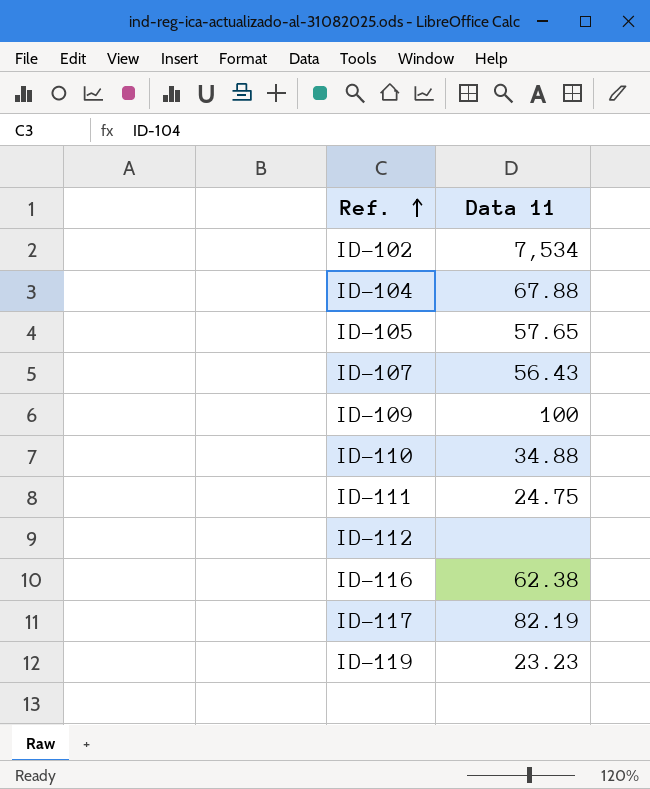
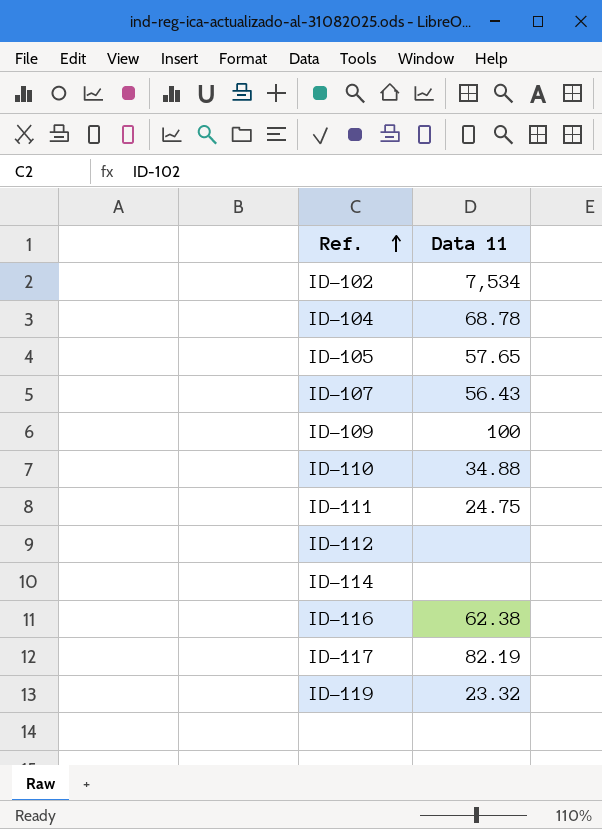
ID-104 | Data 11: 67.88 -> 68.78
row ID-114: none -> none
ID-119 | Data 11: 23.23 -> 23.32

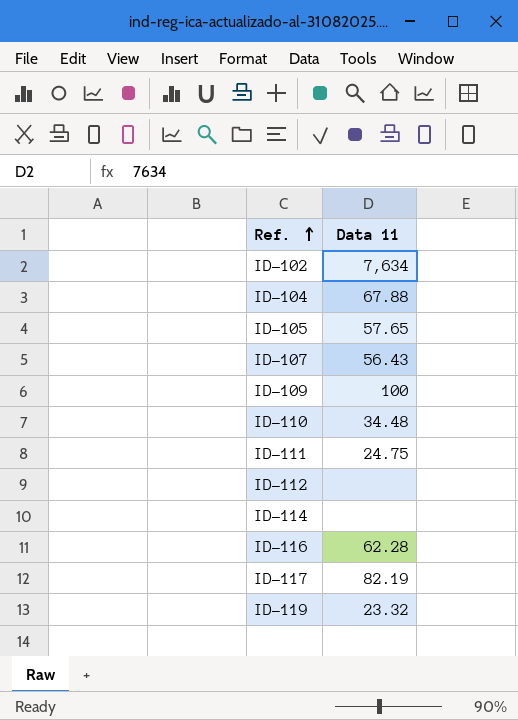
ID-102 | Data 11: 7,534 -> 7,634
ID-104 | Data 11: 68.78 -> 67.88
ID-110 | Data 11: 34.88 -> 34.48
ID-116 | Data 11: 62.38 -> 62.28

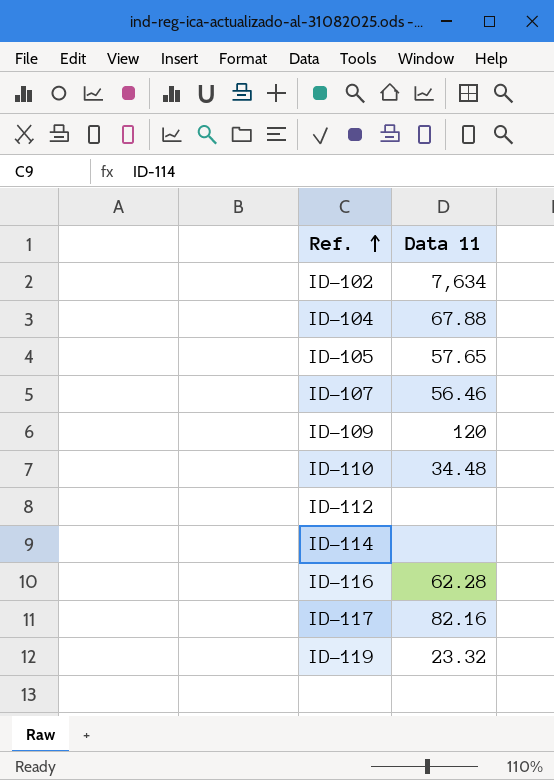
row ID-111: 24.75 -> none
ID-107 | Data 11: 56.43 -> 56.46
ID-109 | Data 11: 100 -> 120
ID-117 | Data 11: 82.19 -> 82.16

